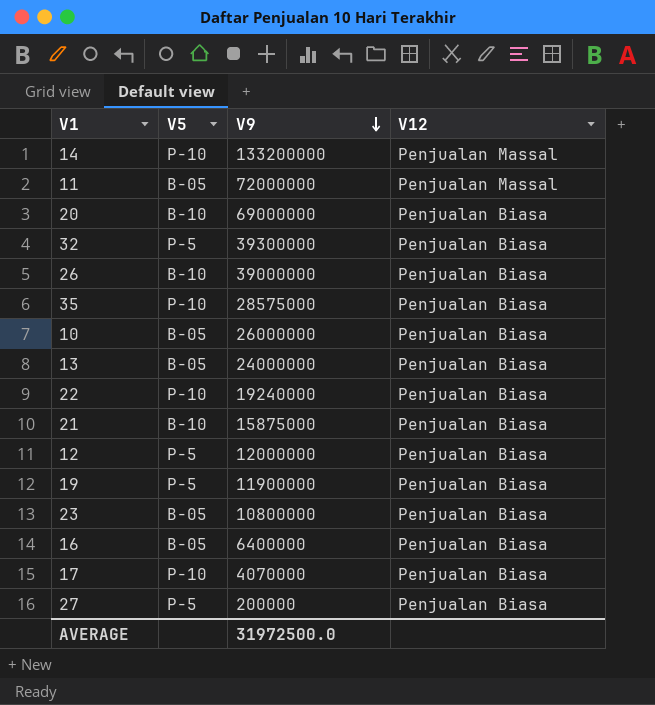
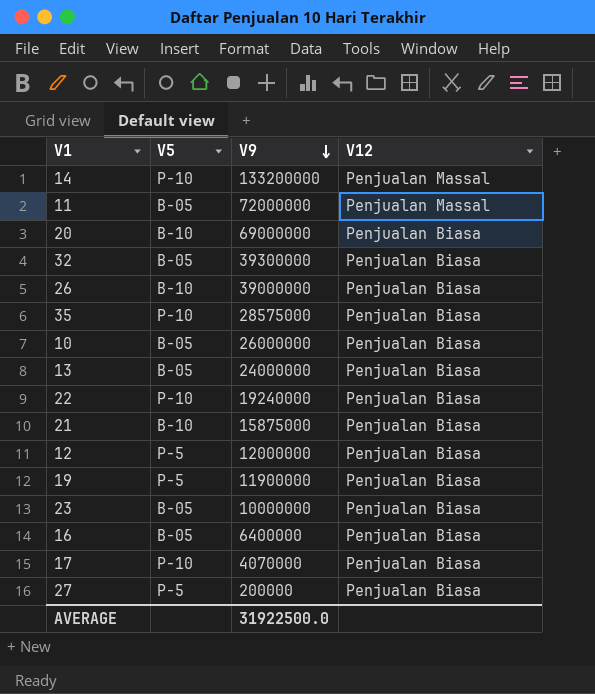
32 | V5: P-5 -> B-05
23 | V9: 10800000 -> 10000000
AVERAGE | V9: 31972500.0 -> 31922500.0

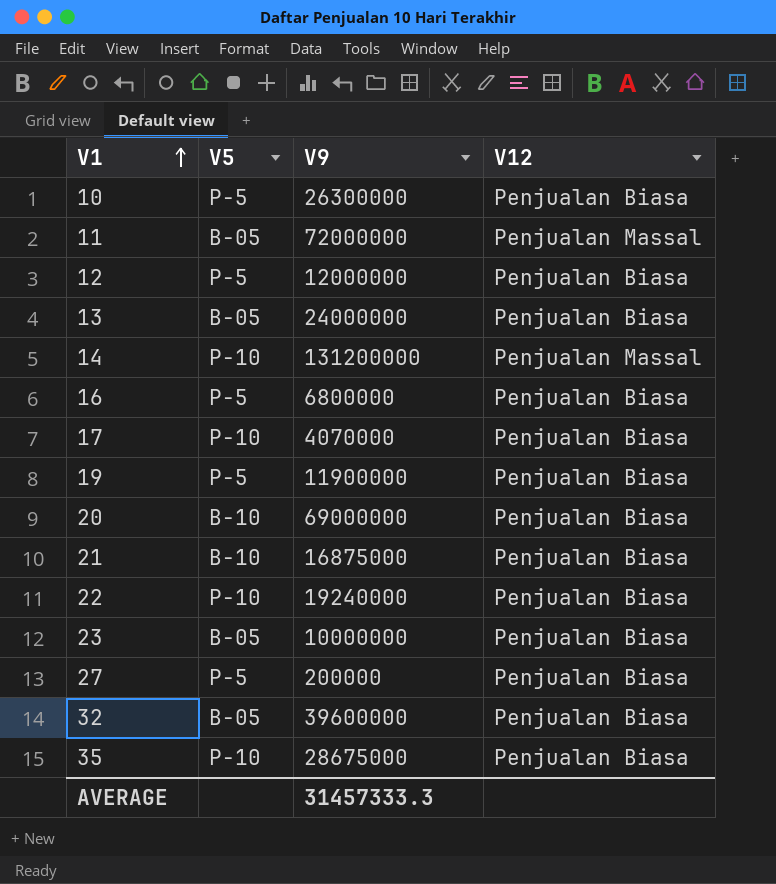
row order: V9 descending -> V1 ascending
row 26: B-10 | 39000000 | Penjualan Biasa -> none
10 | V5: B-05 -> P-5
10 | V9: 26000000 -> 26300000
14 | V9: 133200000 -> 131200000
16 | V5: B-05 -> P-5
16 | V9: 6400000 -> 6800000
21 | V9: 15875000 -> 16875000
32 | V9: 39300000 -> 39600000
35 | V9: 28575000 -> 28675000
AVERAGE | V9: 31922500.0 -> 31457333.3

